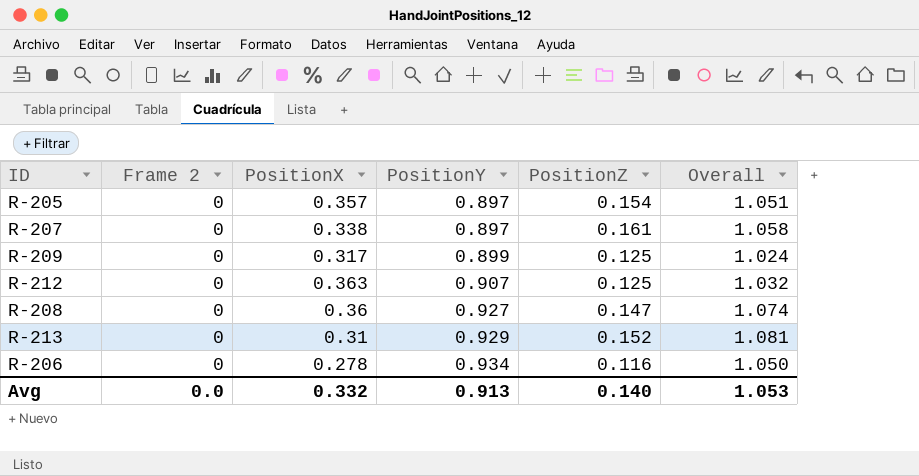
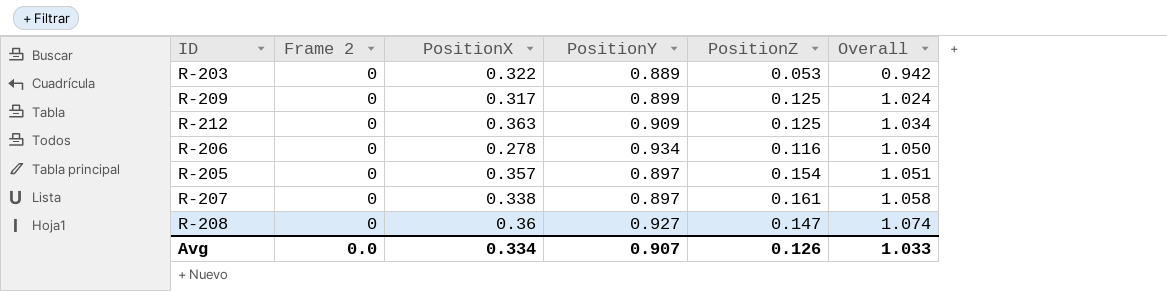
row order: PositionY ascending -> Overall ascending
row R-213: 0 | 0.31 | 0.929 | 0.152 | 1.081 -> none
row R-203: none -> 0 | 0.322 | 0.889 | 0.053 | 0.942
R-212 | PositionY: 0.907 -> 0.909
R-212 | Overall: 1.032 -> 1.034
Avg | PositionX: 0.332 -> 0.334
Avg | PositionY: 0.913 -> 0.907
Avg | PositionZ: 0.140 -> 0.126
Avg | Overall: 1.053 -> 1.033

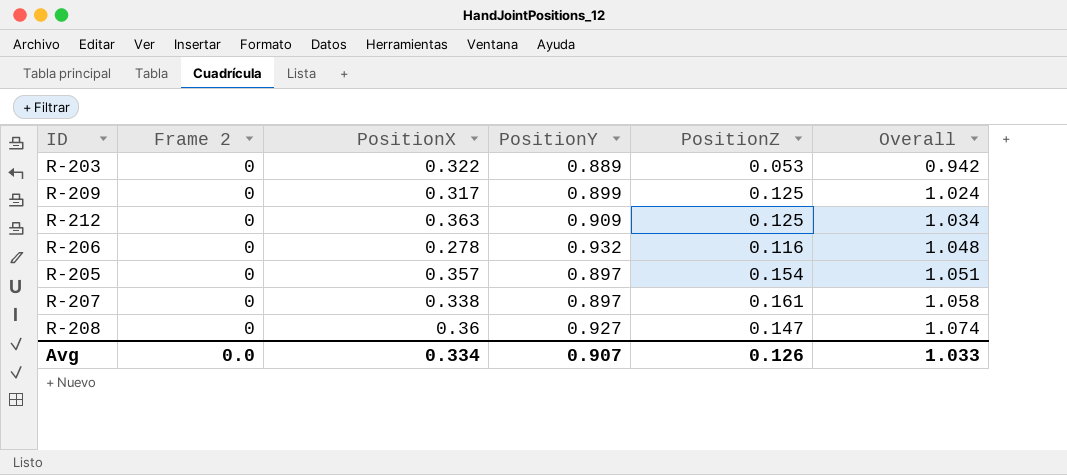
R-206 | PositionY: 0.934 -> 0.932
R-206 | Overall: 1.050 -> 1.048

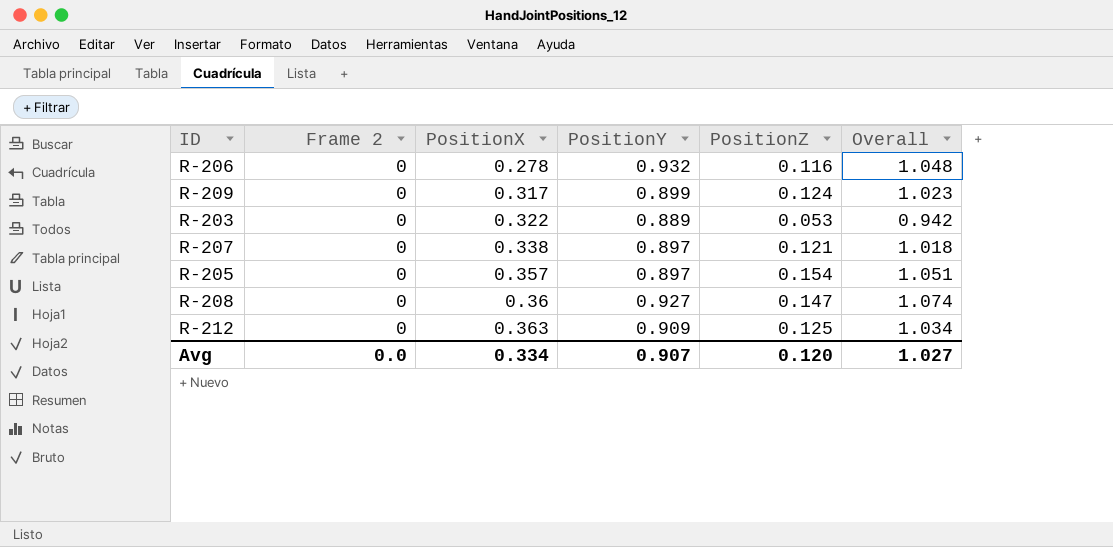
row order: Overall ascending -> PositionX ascending
R-209 | PositionZ: 0.125 -> 0.124
R-209 | Overall: 1.024 -> 1.023
R-207 | PositionZ: 0.161 -> 0.121
R-207 | Overall: 1.058 -> 1.018
Avg | PositionZ: 0.126 -> 0.120
Avg | Overall: 1.033 -> 1.027

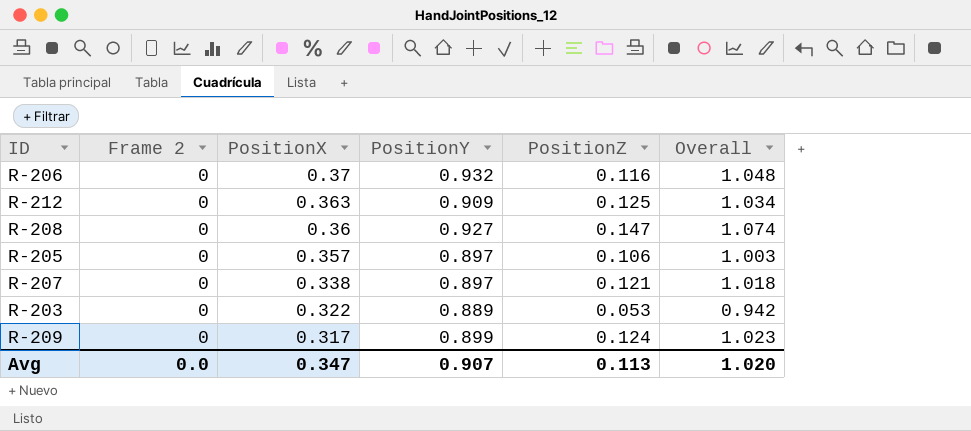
row order: PositionX ascending -> PositionX descending
R-206 | PositionX: 0.278 -> 0.37
R-205 | PositionZ: 0.154 -> 0.106
R-205 | Overall: 1.051 -> 1.003
Avg | PositionX: 0.334 -> 0.347
Avg | PositionZ: 0.120 -> 0.113
Avg | Overall: 1.027 -> 1.020

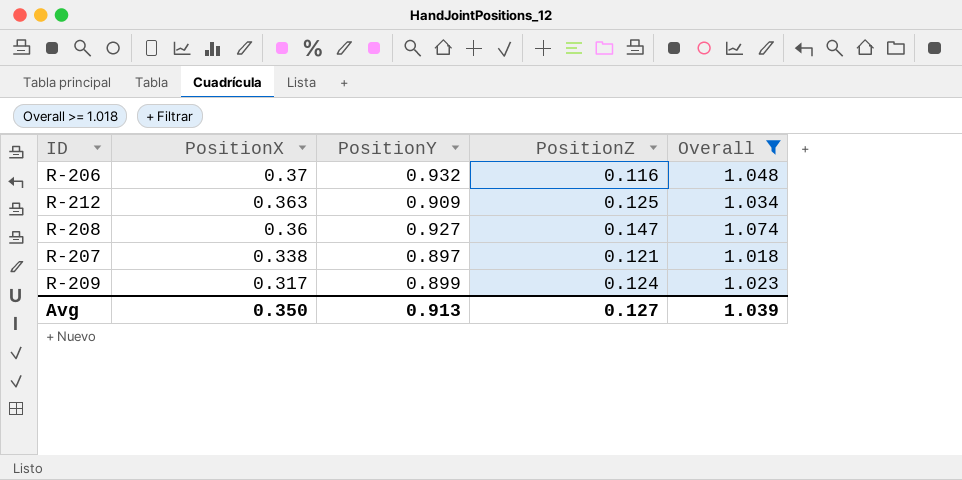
filter: none -> Overall >= 1.018
column Frame 2 | position: 2 -> none
Avg | PositionX: 0.347 -> 0.350
Avg | PositionY: 0.907 -> 0.913
Avg | PositionZ: 0.113 -> 0.127
Avg | Overall: 1.020 -> 1.039

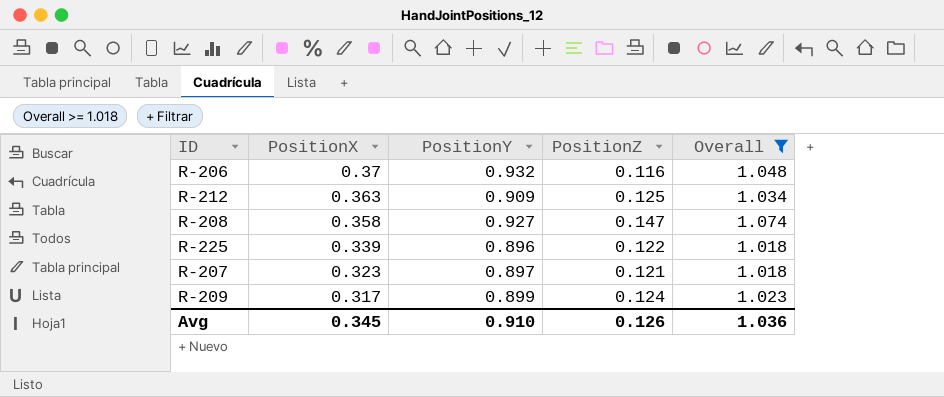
R-208 | PositionX: 0.36 -> 0.358
row R-225: none -> 0.339 | 0.896 | 0.122 | 1.018
R-207 | PositionX: 0.338 -> 0.323
Avg | PositionX: 0.350 -> 0.345
Avg | PositionY: 0.913 -> 0.910
Avg | PositionZ: 0.127 -> 0.126
Avg | Overall: 1.039 -> 1.036

